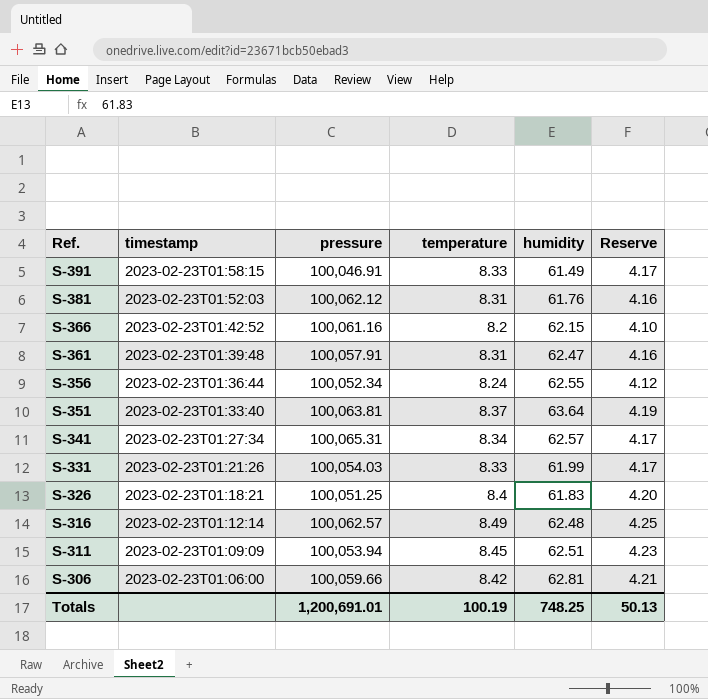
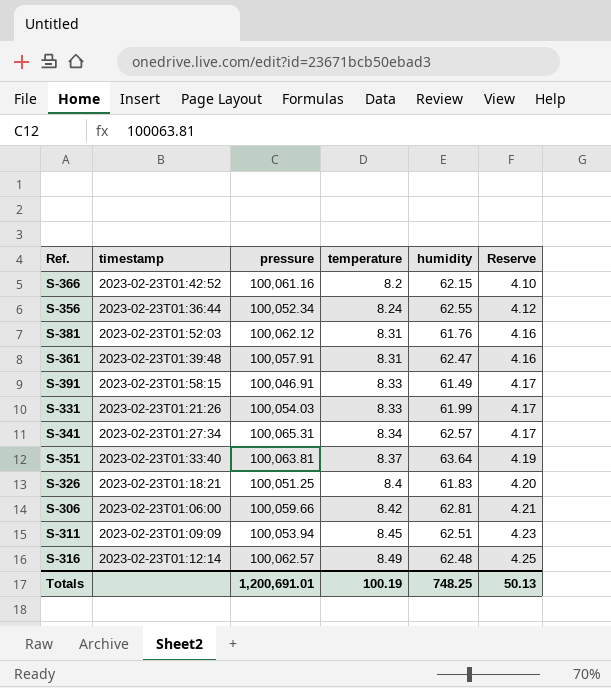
row order: Ref. descending -> temperature ascending

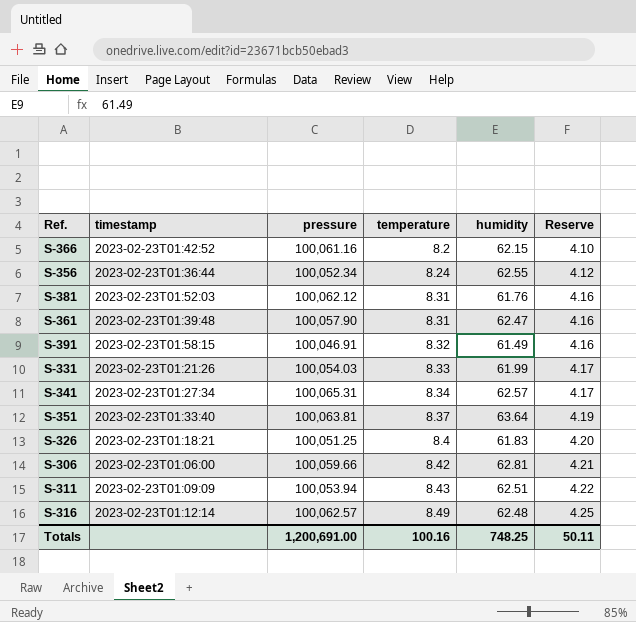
S-361 | pressure: 100,057.91 -> 100,057.90
S-391 | temperature: 8.33 -> 8.32
S-391 | Reserve: 4.17 -> 4.16
S-311 | temperature: 8.45 -> 8.43
S-311 | Reserve: 4.23 -> 4.22
Totals | pressure: 1,200,691.01 -> 1,200,691.00
Totals | temperature: 100.19 -> 100.16
Totals | Reserve: 50.13 -> 50.11

